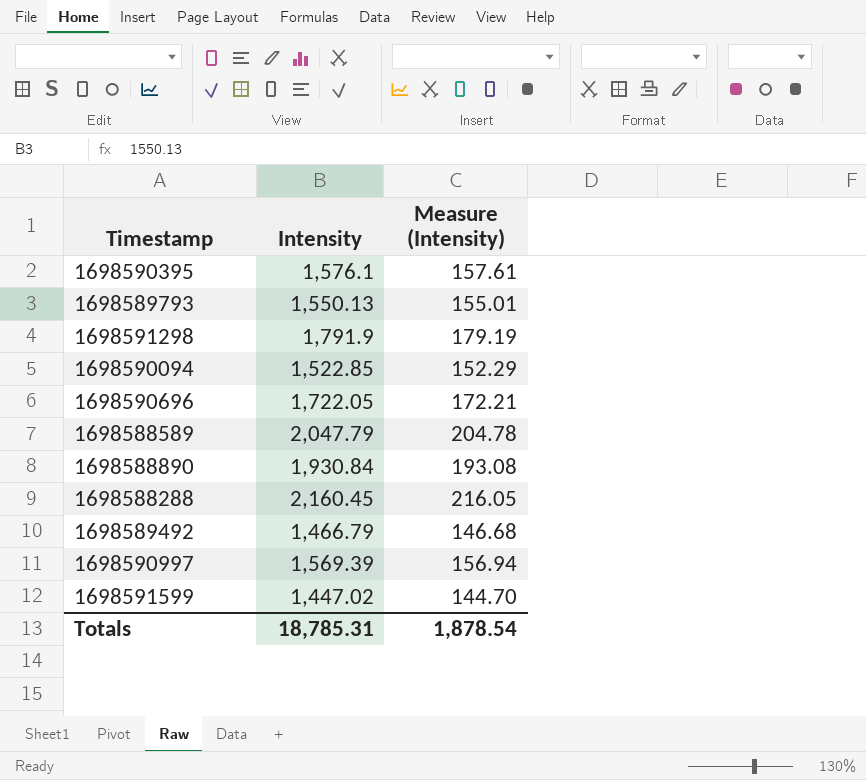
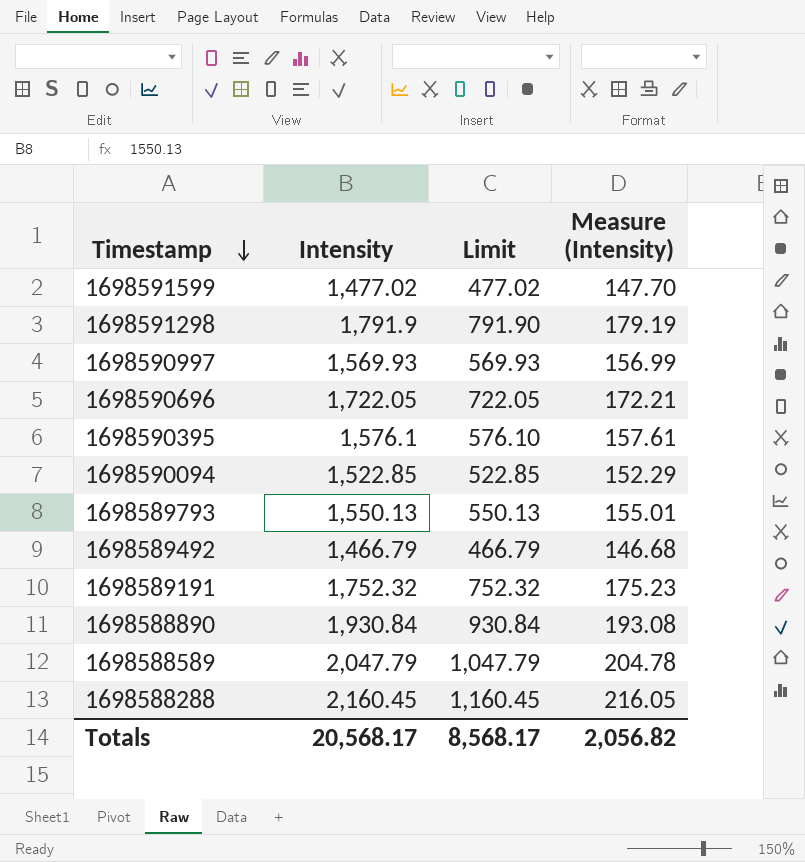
row order: none -> Timestamp descending
column Limit | formula: none -> [Intensity] - 1000
1698591599 | Intensity: 1,447.02 -> 1,477.02
1698591599 | Measure (Intensity): 144.70 -> 147.70
1698590997 | Intensity: 1,569.39 -> 1,569.93
1698590997 | Measure (Intensity): 156.94 -> 156.99
row 1698589191: none -> 1,752.32 | 752.32 | 175.23
Totals | Intensity: 18,785.31 -> 20,568.17
Totals | Measure (Intensity): 1,878.54 -> 2,056.82

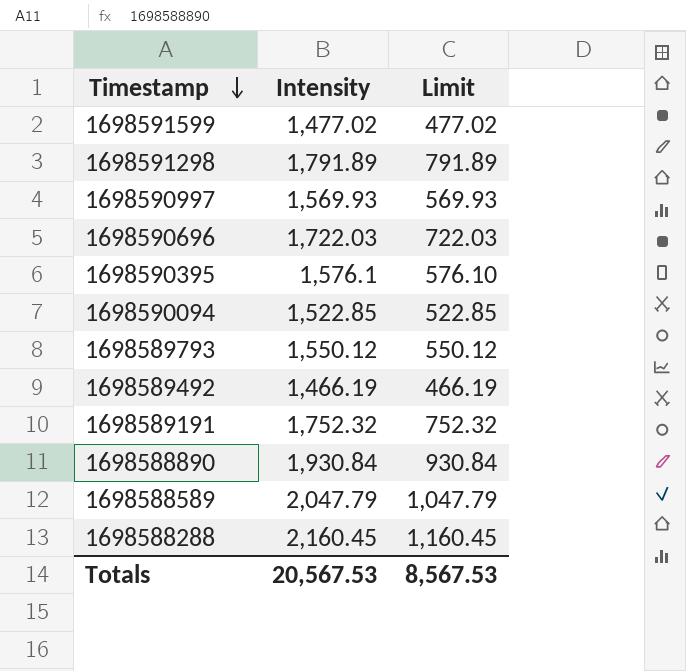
column Measure (Intensity) | formula: [Intensity] * 0.1 -> none
1698591298 | Intensity: 1,791.9 -> 1,791.89
1698591298 | Limit: 791.90 -> 791.89
1698590696 | Intensity: 1,722.05 -> 1,722.03
1698590696 | Limit: 722.05 -> 722.03
1698589793 | Intensity: 1,550.13 -> 1,550.12
1698589793 | Limit: 550.13 -> 550.12
1698589492 | Intensity: 1,466.79 -> 1,466.19
1698589492 | Limit: 466.79 -> 466.19
Totals | Intensity: 20,568.17 -> 20,567.53
Totals | Limit: 8,568.17 -> 8,567.53

